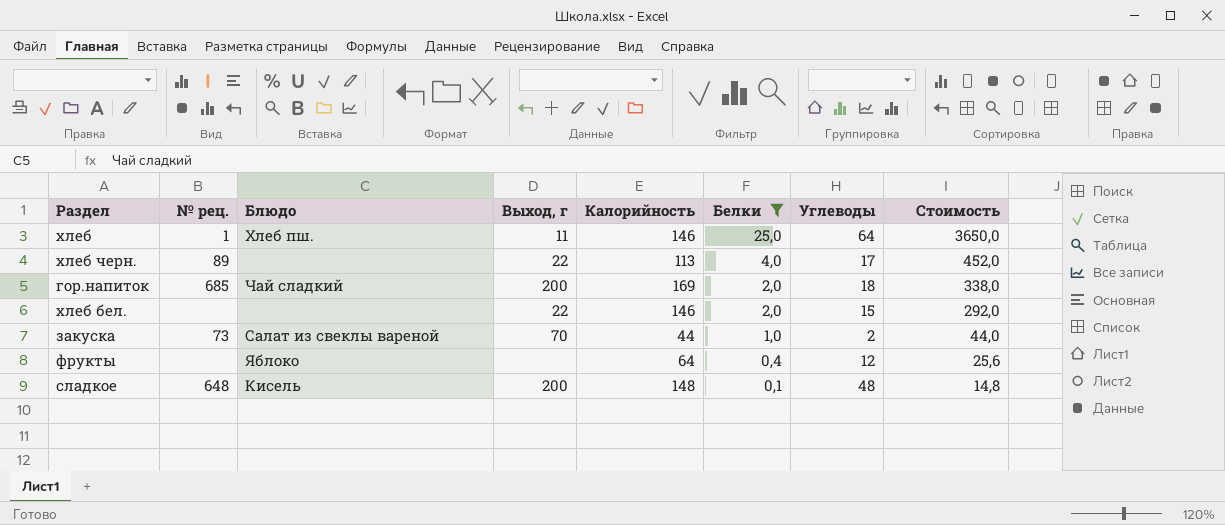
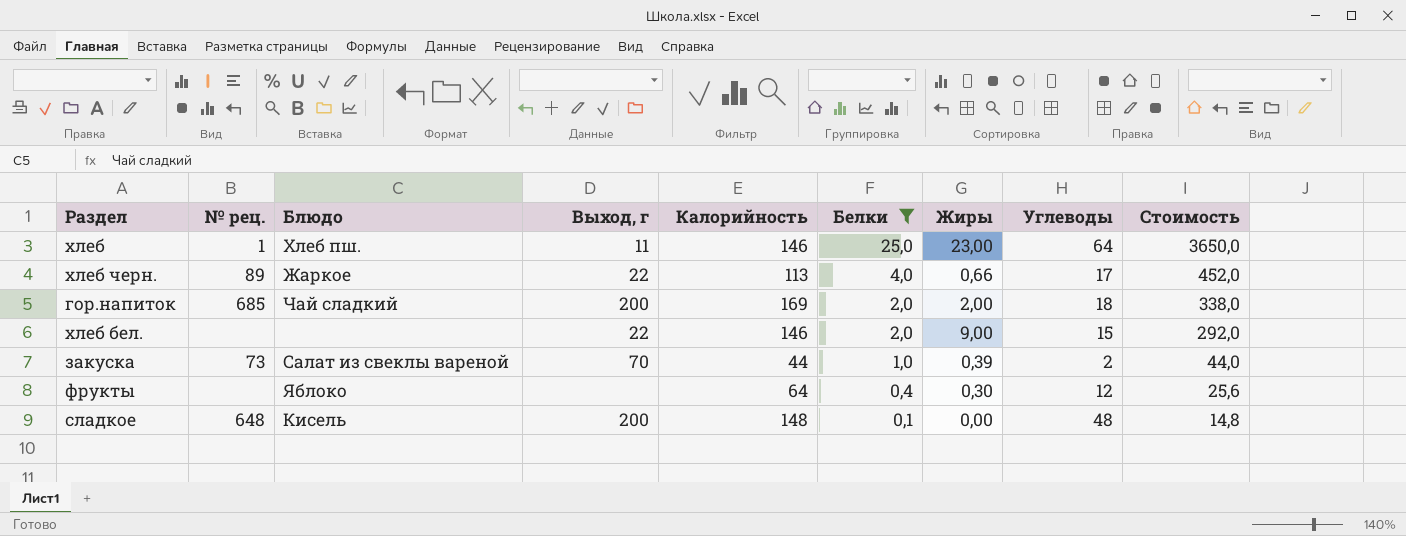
column Жиры | position: none -> 7
хлеб черн. | Блюдо: none -> Жаркое

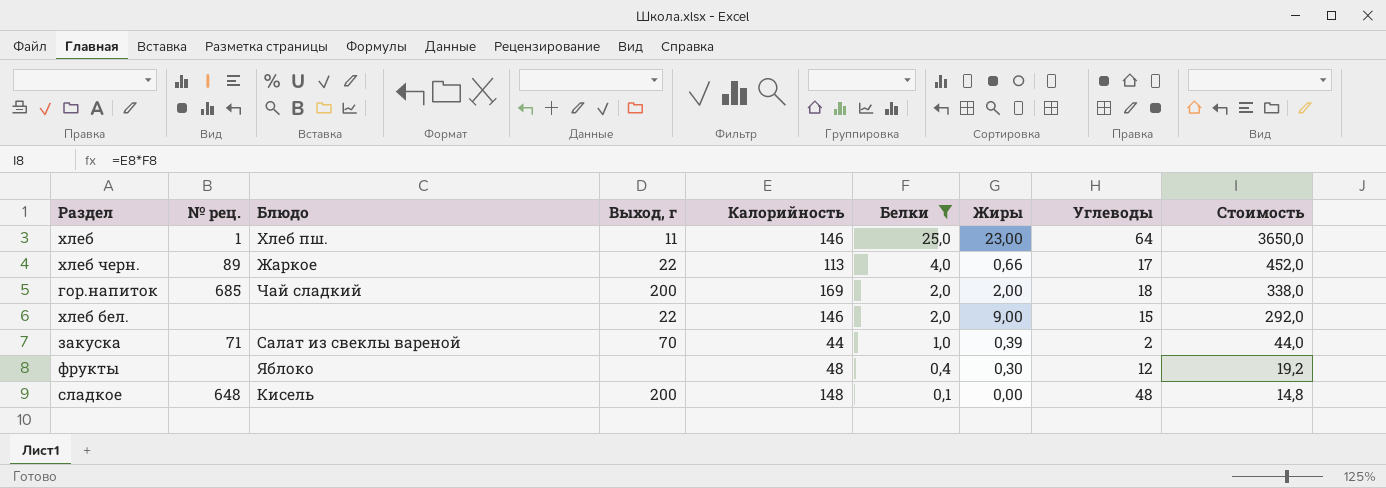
закуска | № рец.: 73 -> 71
фрукты | Калорийность: 64 -> 48
фрукты | Стоимость: 25,6 -> 19,2

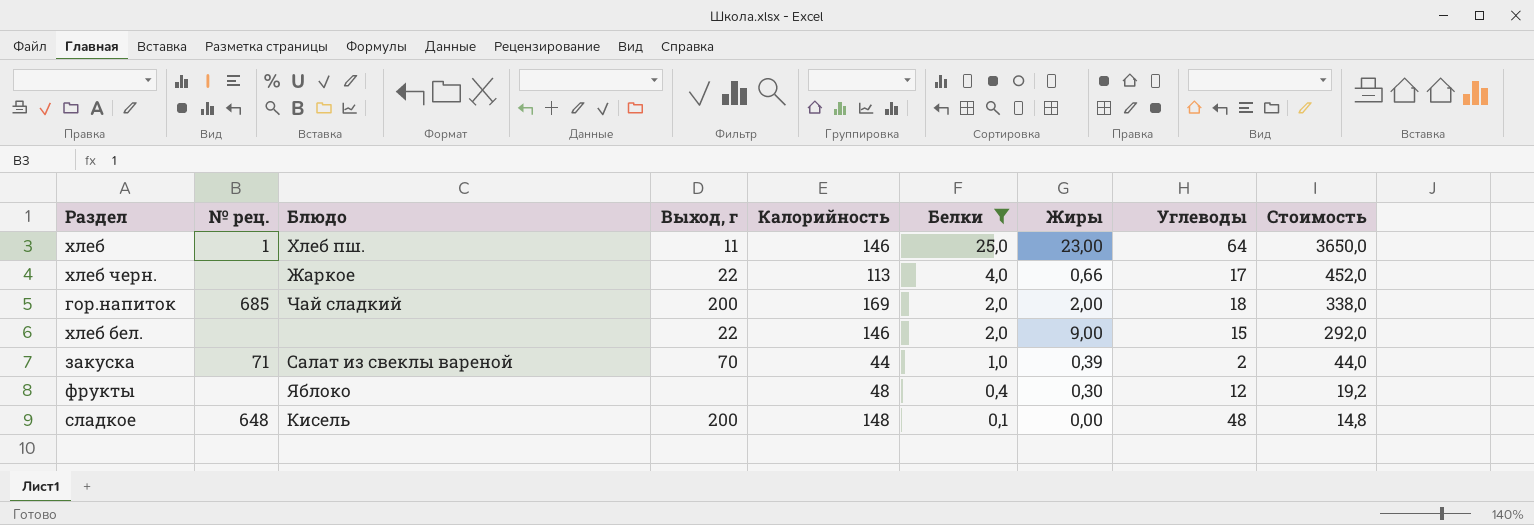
хлеб черн. | № рец.: 89 -> none

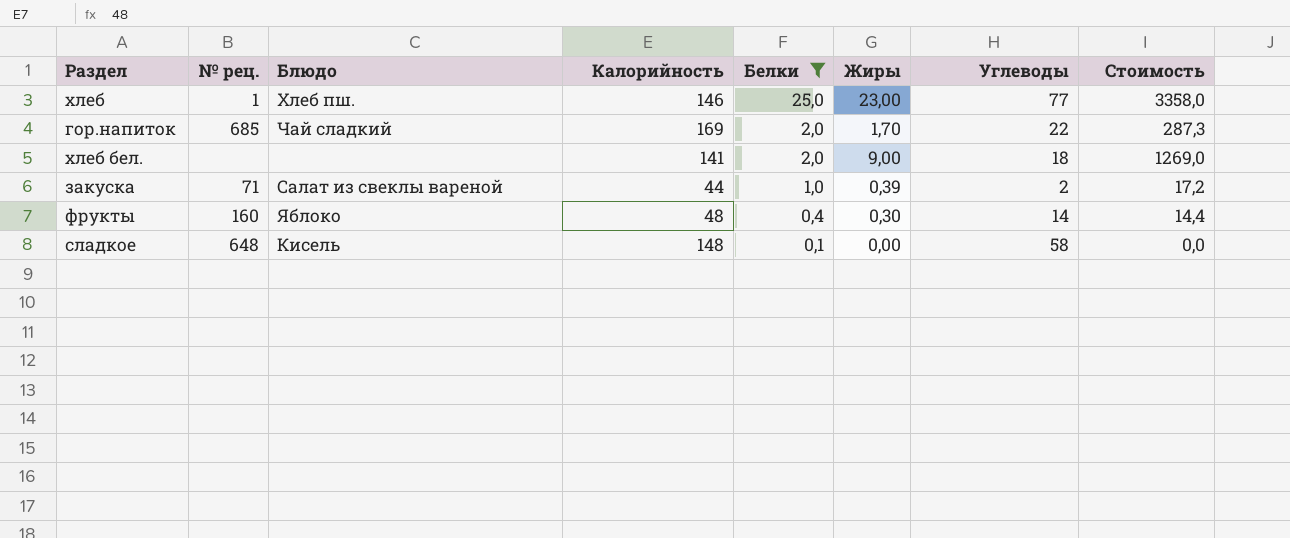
column Выход, г | position: 4 -> none
column Стоимость | formula: [Калорийность] * [Белки] -> [Калорийность] * [Жиры]
row хлеб черн.: none | Жаркое | 22 | 113 | 4,0 | 0,66 | 17 | 452,0 -> none
хлеб | Углеводы: 64 -> 77
гор.напиток | Жиры: 2,00 -> 1,70
гор.напиток | Углеводы: 18 -> 22
хлеб бел. | Калорийность: 146 -> 141
хлеб бел. | Углеводы: 15 -> 18
фрукты | № рец.: none -> 160
фрукты | Углеводы: 12 -> 14
сладкое | Углеводы: 48 -> 58

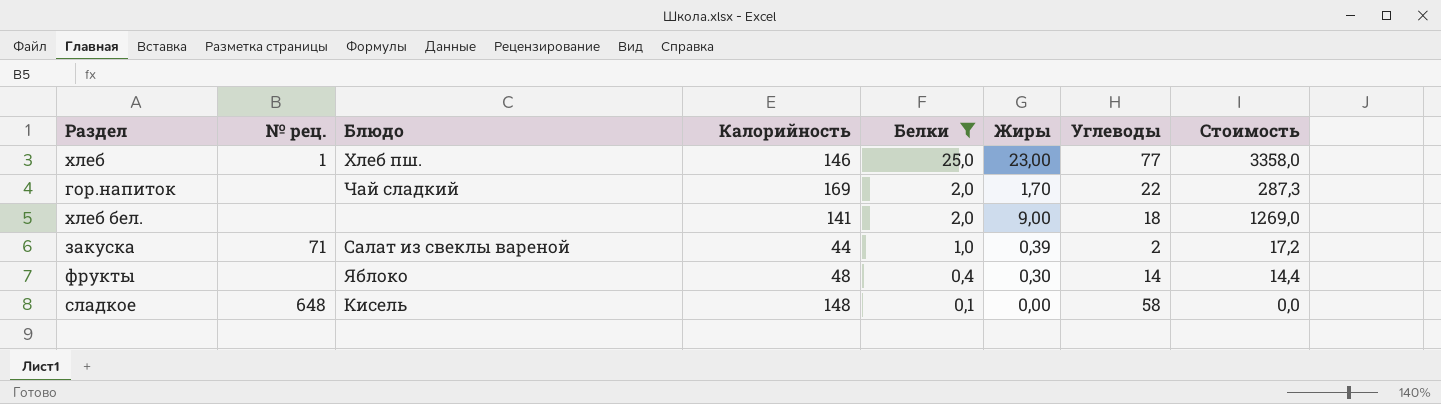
гор.напиток | № рец.: 685 -> none
фрукты | № рец.: 160 -> none

